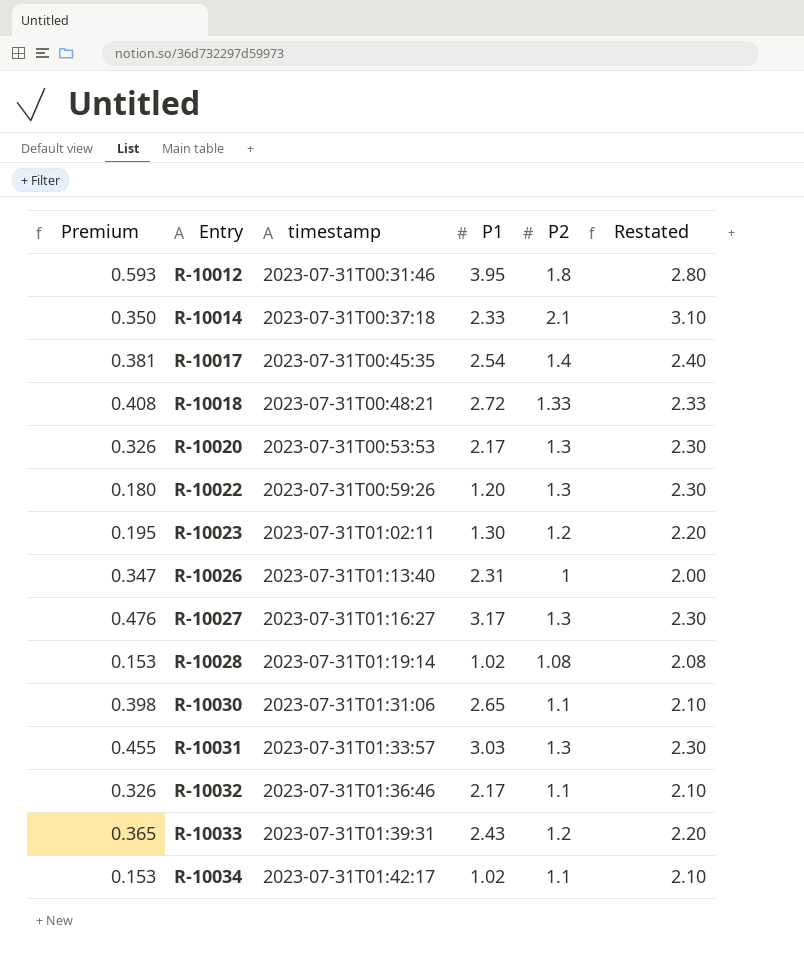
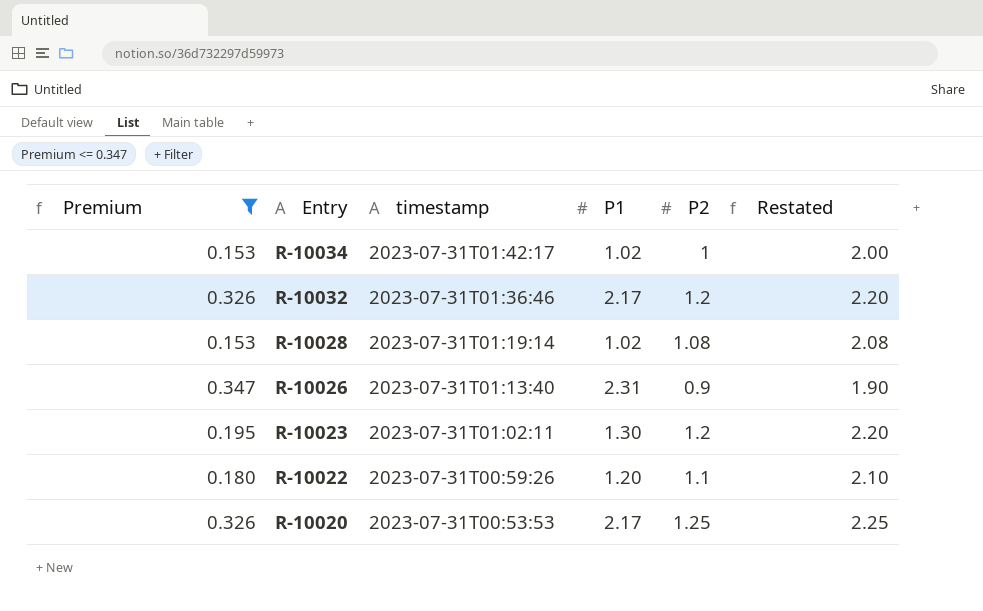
filter: none -> Premium <= 0.347
row order: Entry ascending -> Entry descending
R-10034 | P2: 1.1 -> 1
R-10034 | Restated: 2.10 -> 2.00
R-10032 | P2: 1.1 -> 1.2
R-10032 | Restated: 2.10 -> 2.20
R-10026 | P2: 1 -> 0.9
R-10026 | Restated: 2.00 -> 1.90
R-10022 | P2: 1.3 -> 1.1
R-10022 | Restated: 2.30 -> 2.10
R-10020 | P2: 1.3 -> 1.25
R-10020 | Restated: 2.30 -> 2.25

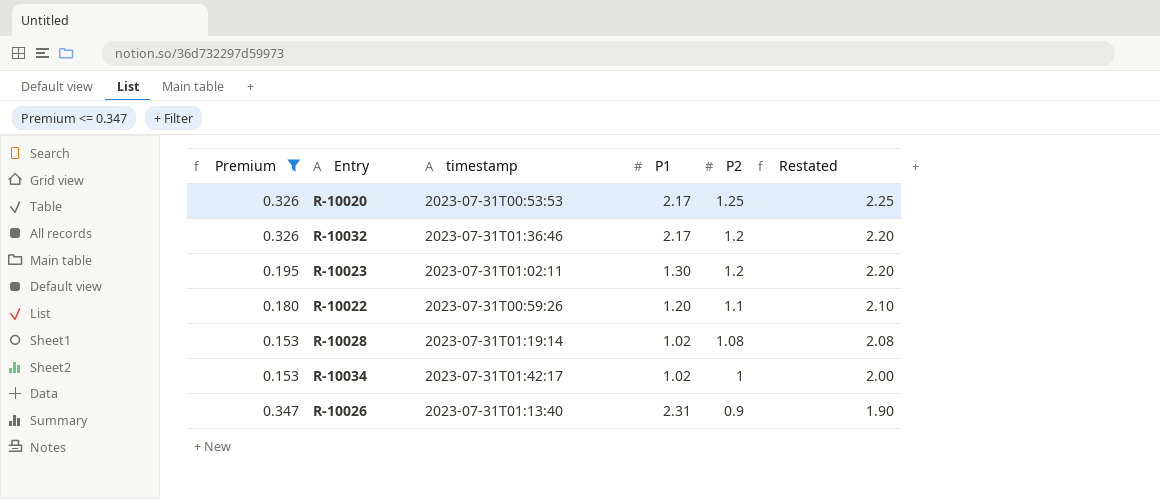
row order: Entry descending -> P2 descending

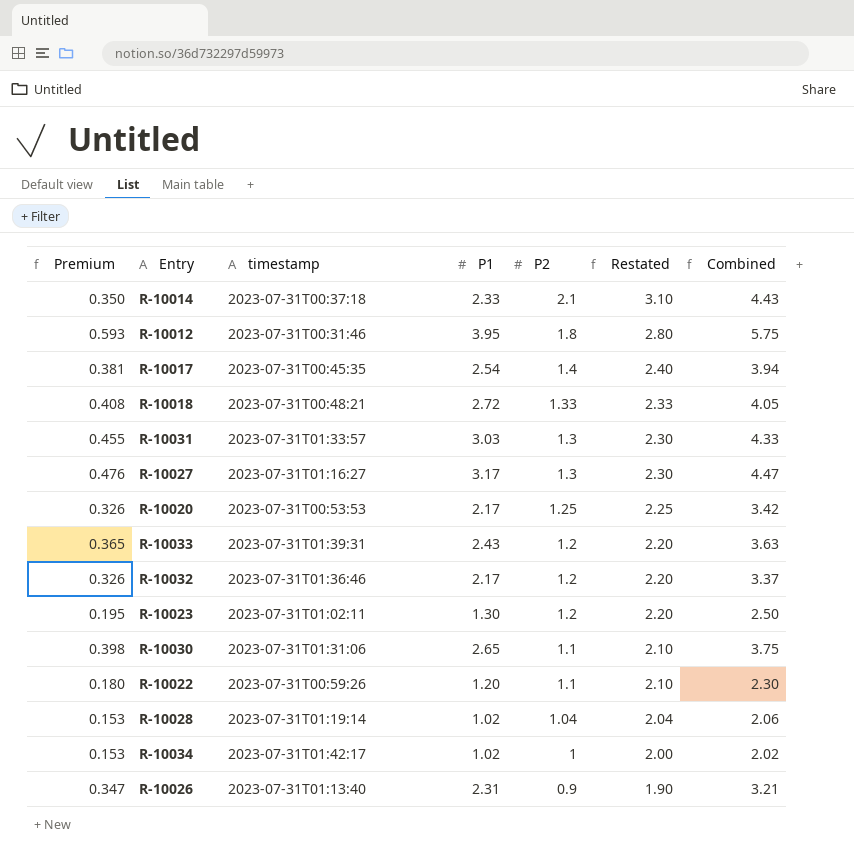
filter: Premium <= 0.347 -> none
column Combined | formula: none -> [P1] + [P2]
R-10028 | P2: 1.08 -> 1.04
R-10028 | Restated: 2.08 -> 2.04

